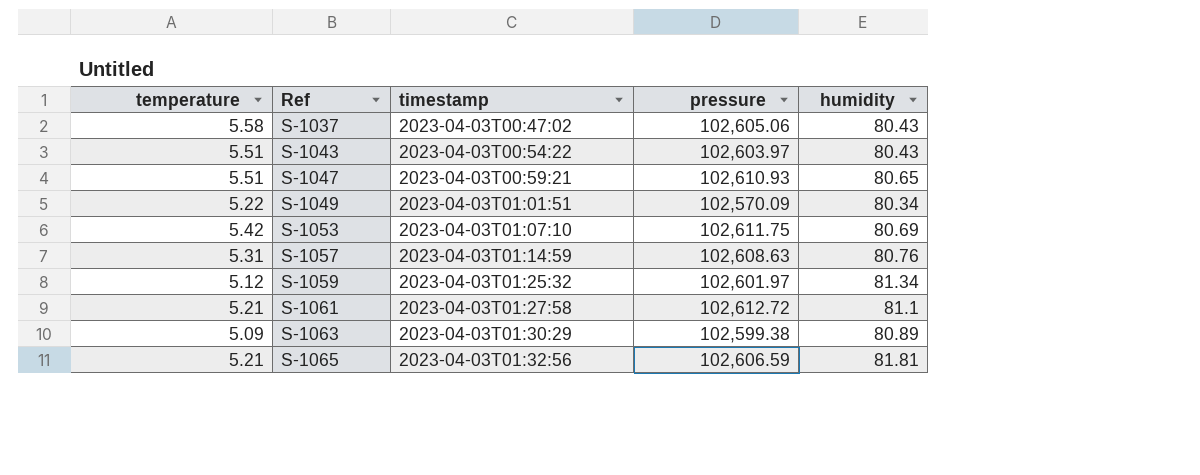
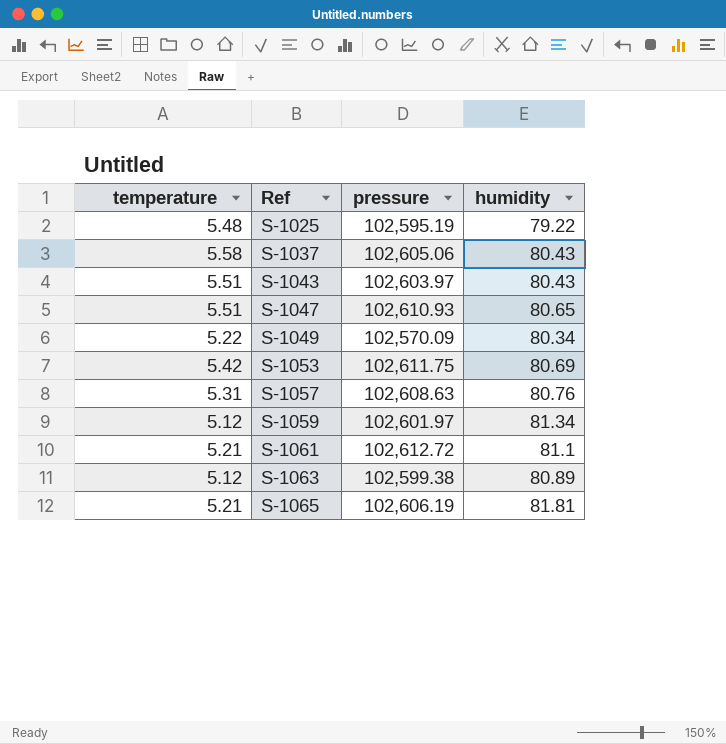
column timestamp | position: 3 -> none
row S-1025: none -> 5.48 | 102,595.19 | 79.22
S-1063 | temperature: 5.09 -> 5.12
S-1065 | pressure: 102,606.59 -> 102,606.19

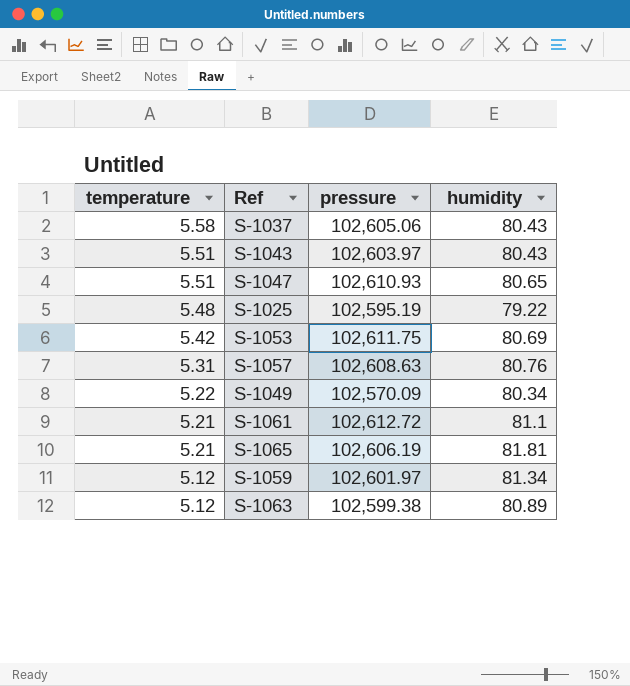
row order: Ref ascending -> temperature descending

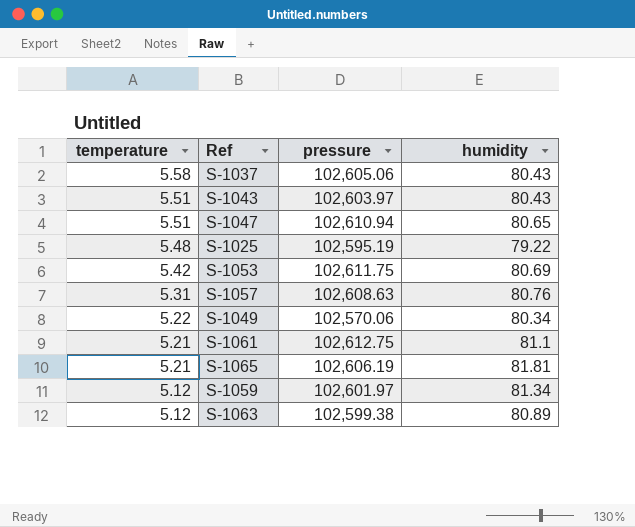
S-1047 | pressure: 102,610.93 -> 102,610.94
S-1049 | pressure: 102,570.09 -> 102,570.06
S-1061 | pressure: 102,612.72 -> 102,612.75

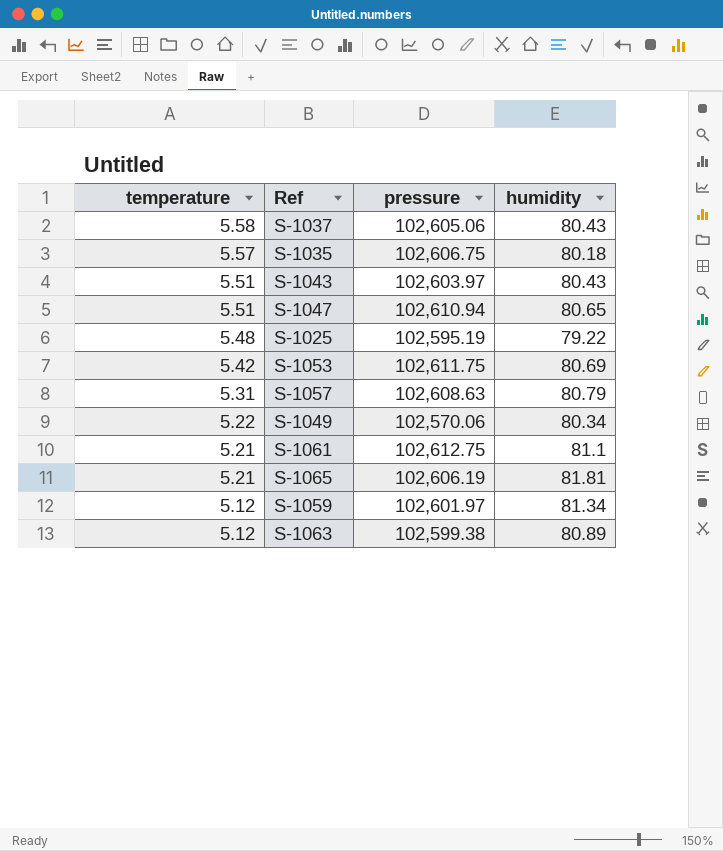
row S-1035: none -> 5.57 | 102,606.75 | 80.18
S-1057 | humidity: 80.76 -> 80.79

